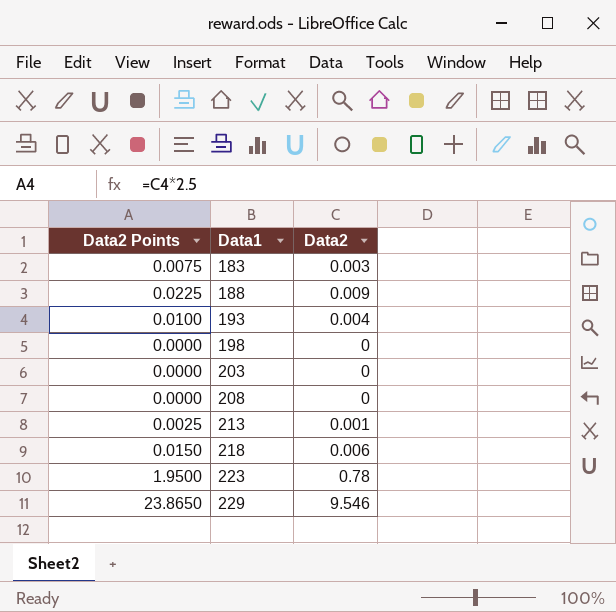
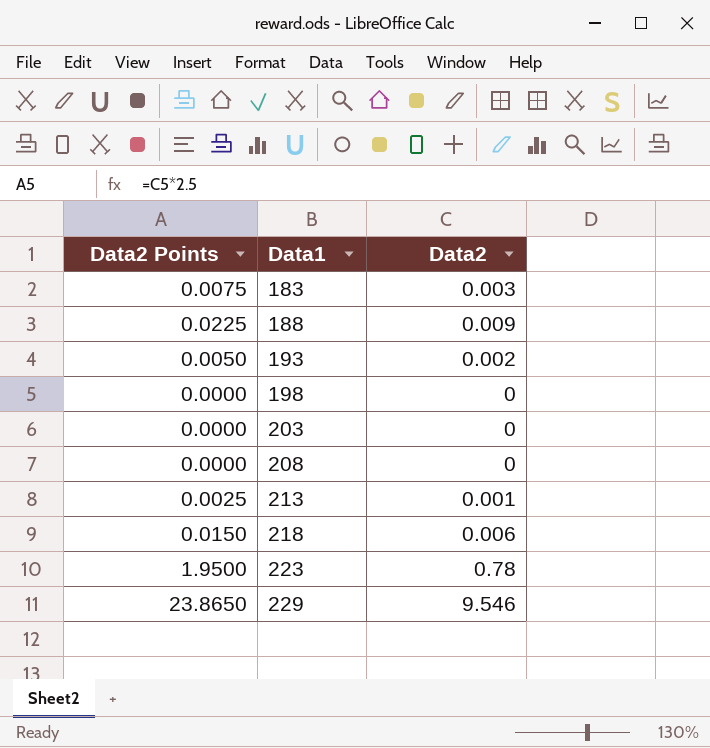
193 | Data2 Points: 0.0100 -> 0.0050
193 | Data2: 0.004 -> 0.002

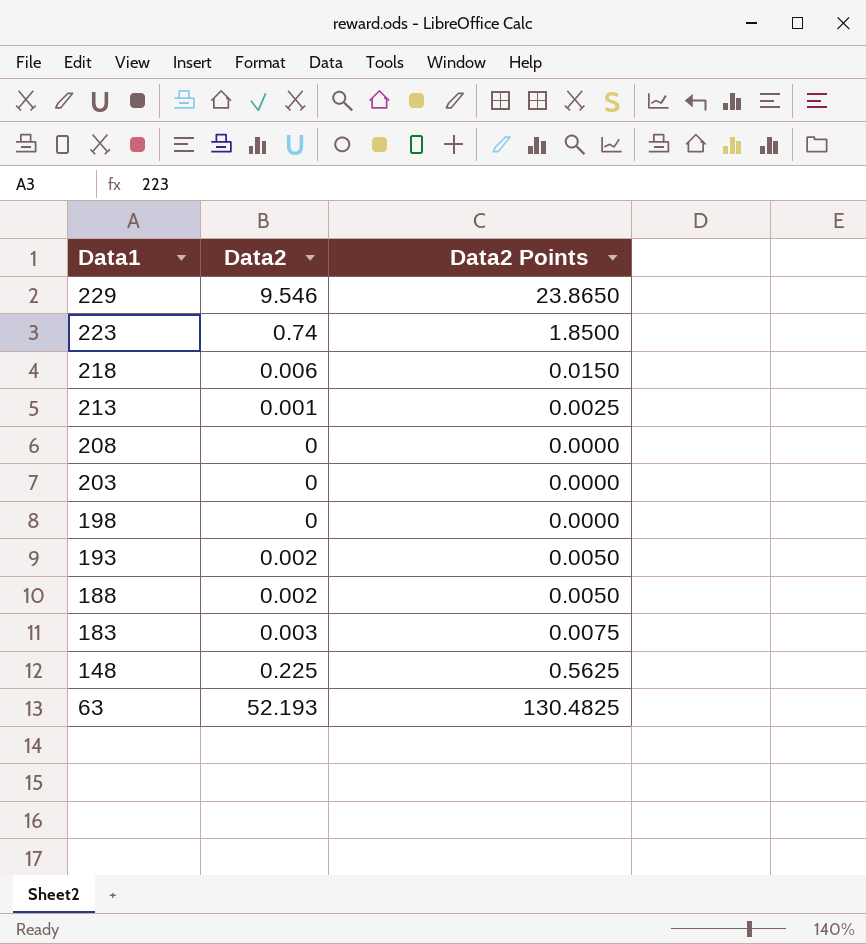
row order: Data1 ascending -> Data1 descending
column Data2 Points | position: 1 -> 3
223 | Data2: 0.78 -> 0.74
223 | Data2 Points: 1.9500 -> 1.8500
188 | Data2: 0.009 -> 0.002
188 | Data2 Points: 0.0225 -> 0.0050
row 148: none -> 0.225 | 0.5625
row 63: none -> 52.193 | 130.4825

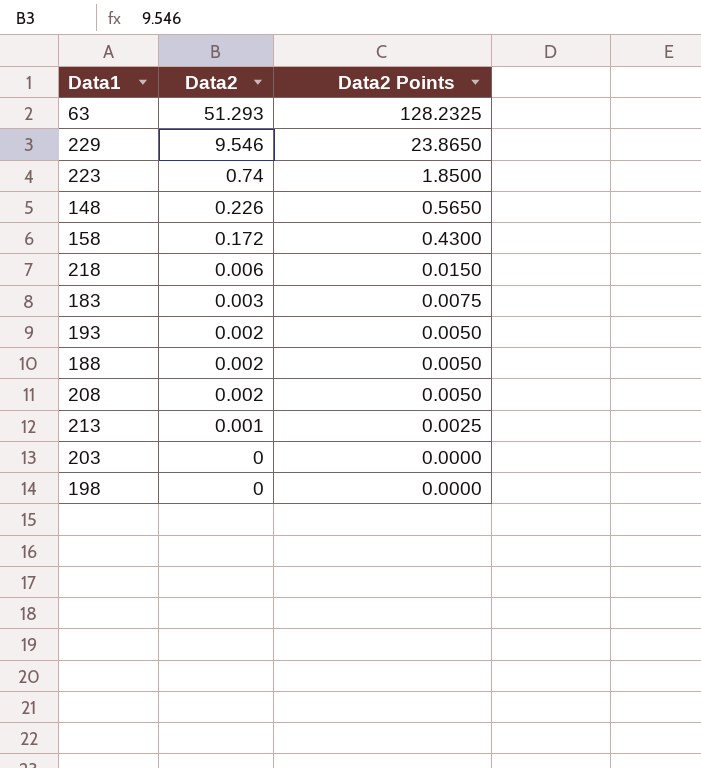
row order: Data1 descending -> Data2 descending
63 | Data2: 52.193 -> 51.293
63 | Data2 Points: 130.4825 -> 128.2325
148 | Data2: 0.225 -> 0.226
148 | Data2 Points: 0.5625 -> 0.5650
row 158: none -> 0.172 | 0.4300
208 | Data2: 0 -> 0.002
208 | Data2 Points: 0.0000 -> 0.0050

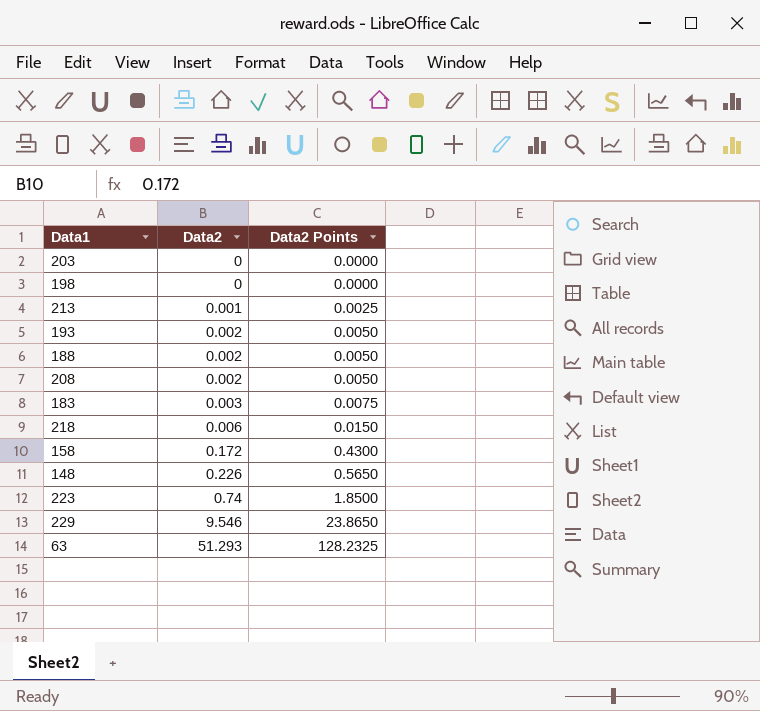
row order: Data2 descending -> Data2 ascending

